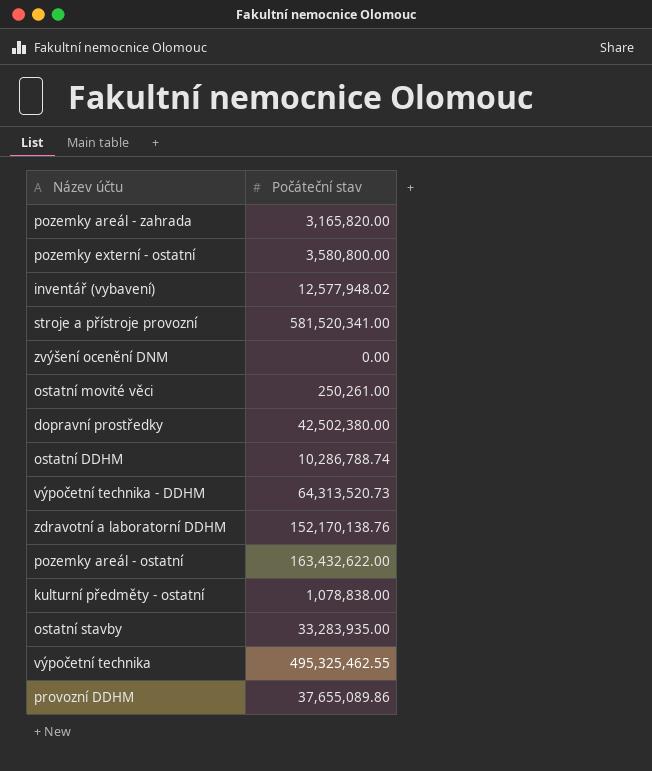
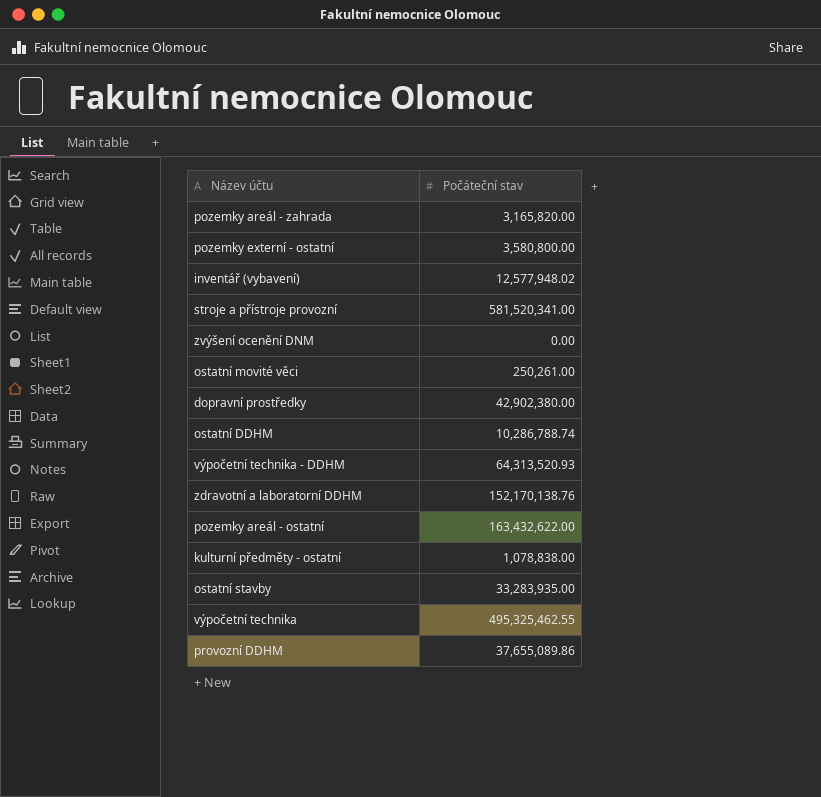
dopravní prostředky | Počáteční stav: 42,502,380.00 -> 42,902,380.00
výpočetní technika - DDHM | Počáteční stav: 64,313,520.73 -> 64,313,520.93

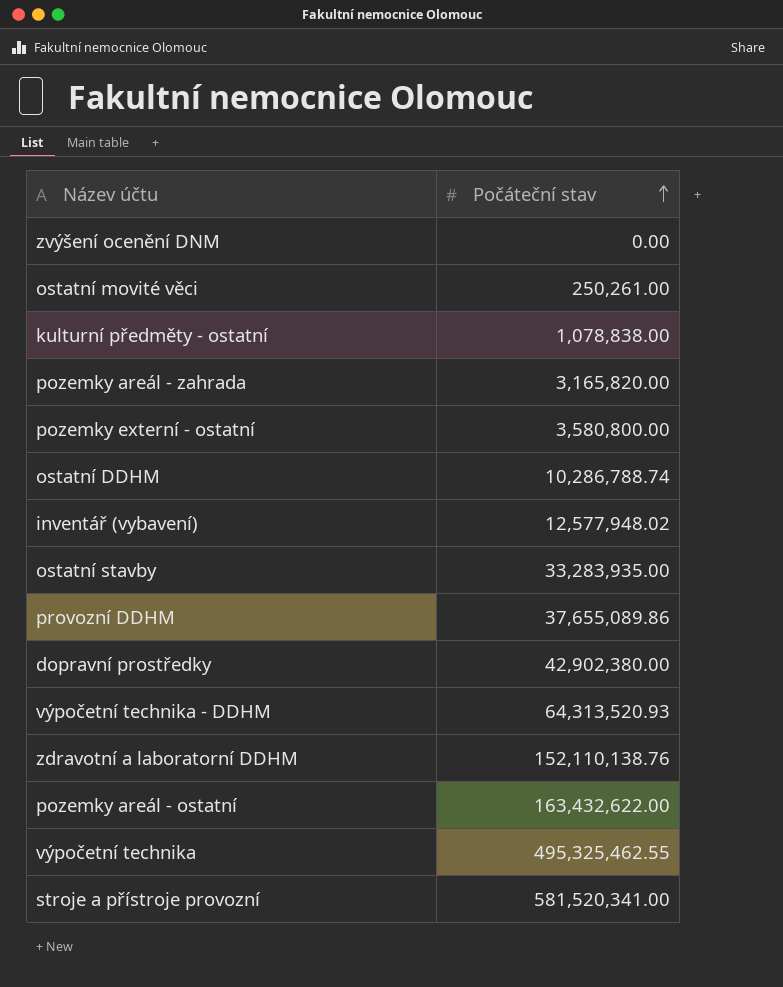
row order: none -> Počáteční stav ascending
zdravotní a laboratorní DDHM | Počáteční stav: 152,170,138.76 -> 152,110,138.76

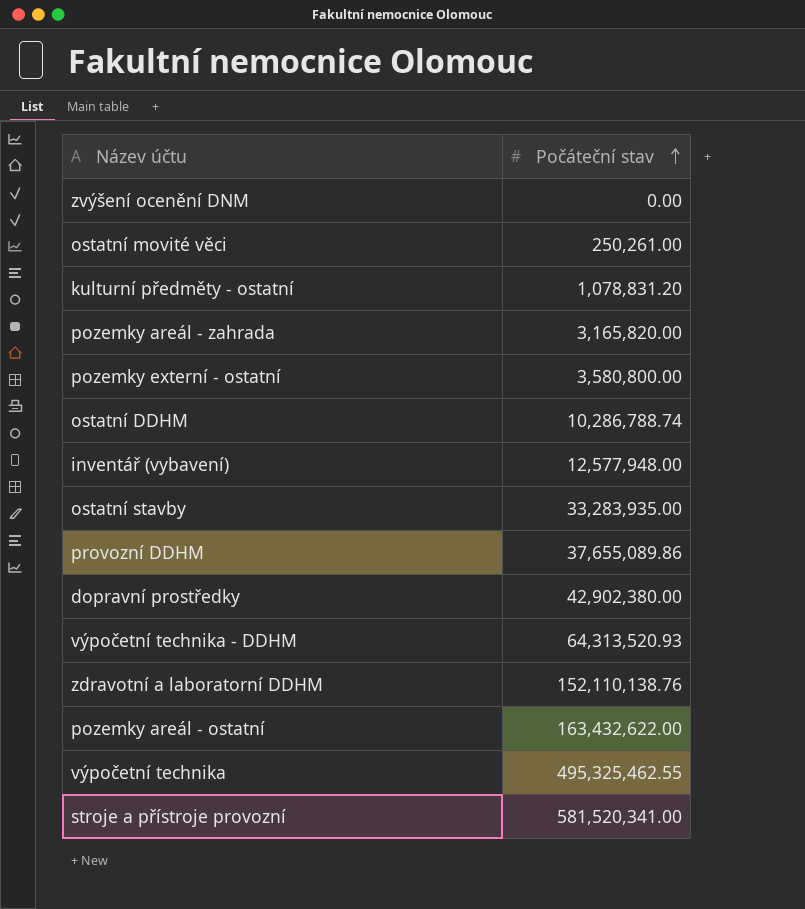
kulturní předměty - ostatní | Počáteční stav: 1,078,838.00 -> 1,078,831.20
inventář (vybavení) | Počáteční stav: 12,577,948.02 -> 12,577,948.00

